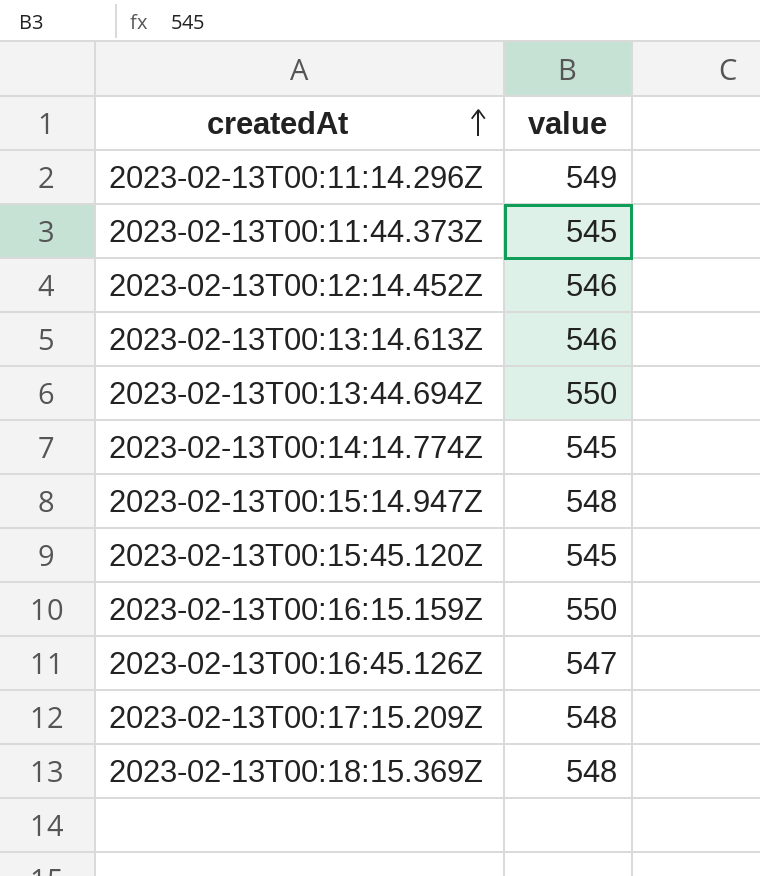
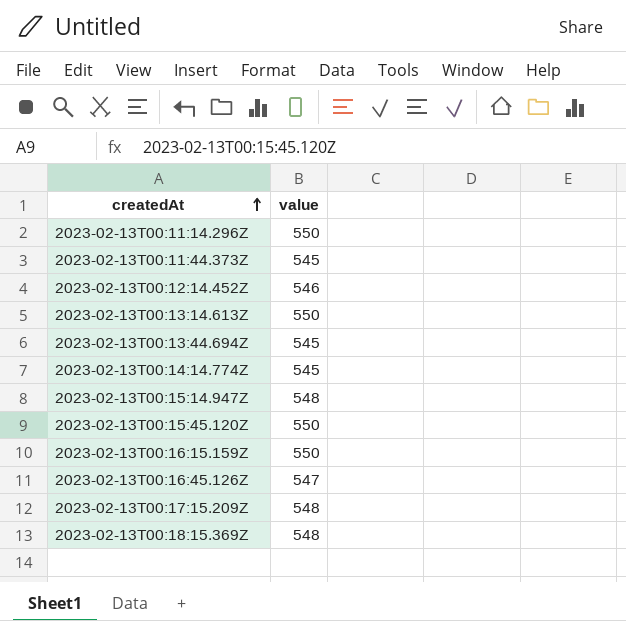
2023-02-13T00:11:14.296Z | value: 549 -> 550
2023-02-13T00:13:14.613Z | value: 546 -> 550
2023-02-13T00:13:44.694Z | value: 550 -> 545
2023-02-13T00:15:45.120Z | value: 545 -> 550

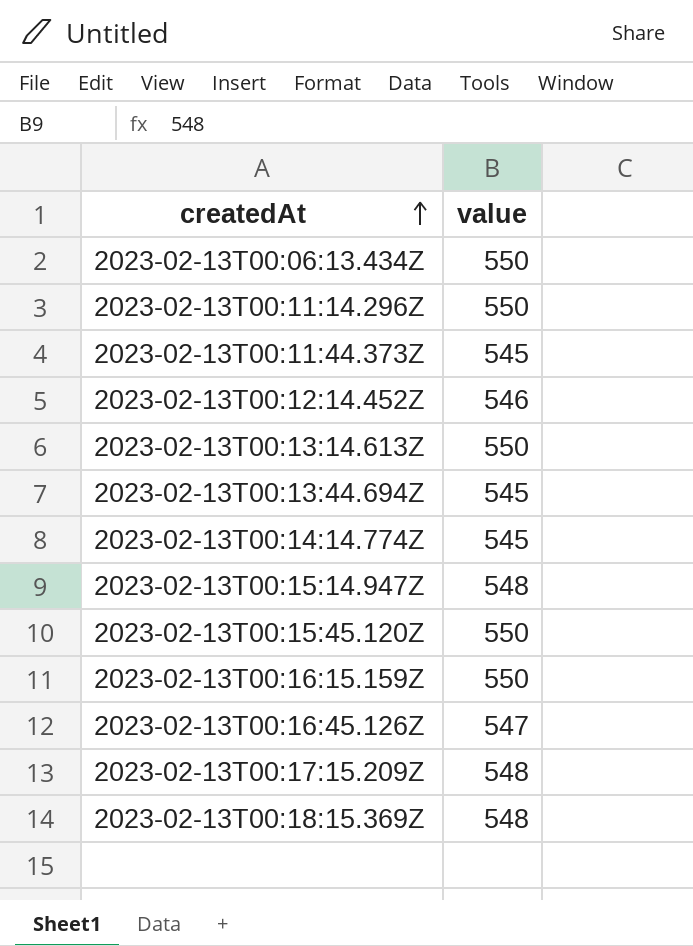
row 2023-02-13T00:06:13.434Z: none -> 550

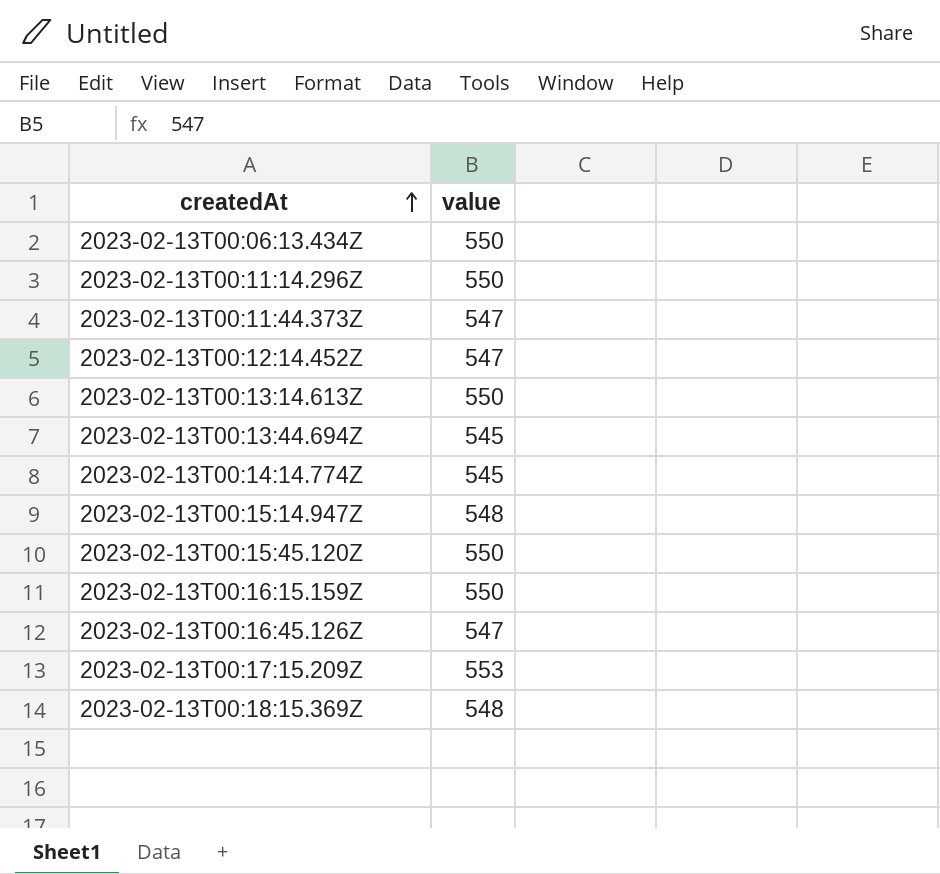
2023-02-13T00:11:44.373Z | value: 545 -> 547
2023-02-13T00:12:14.452Z | value: 546 -> 547
2023-02-13T00:17:15.209Z | value: 548 -> 553

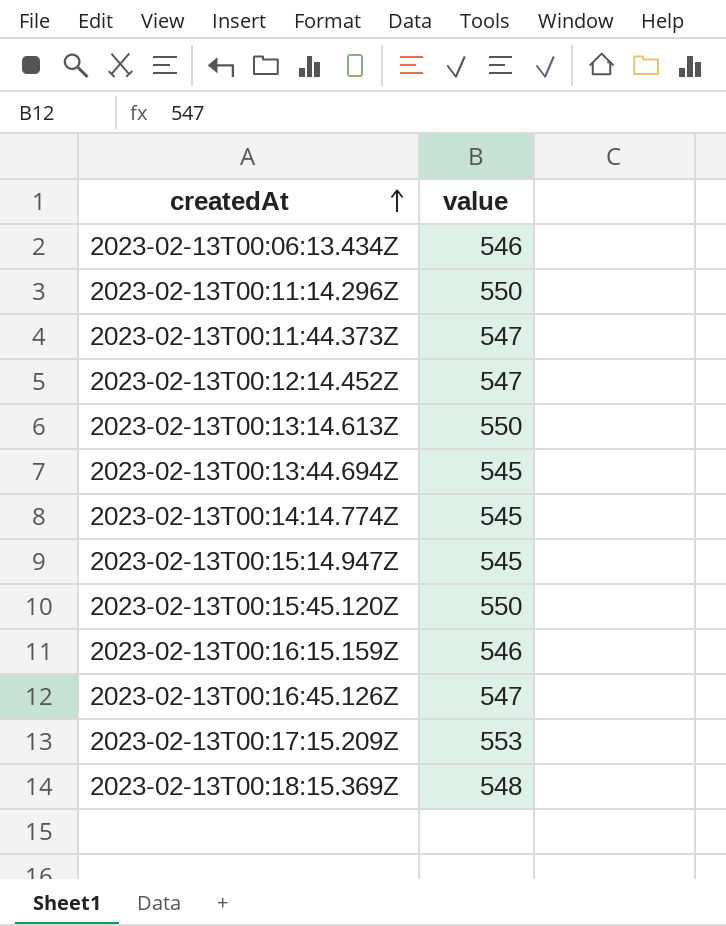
2023-02-13T00:06:13.434Z | value: 550 -> 546
2023-02-13T00:15:14.947Z | value: 548 -> 545
2023-02-13T00:16:15.159Z | value: 550 -> 546

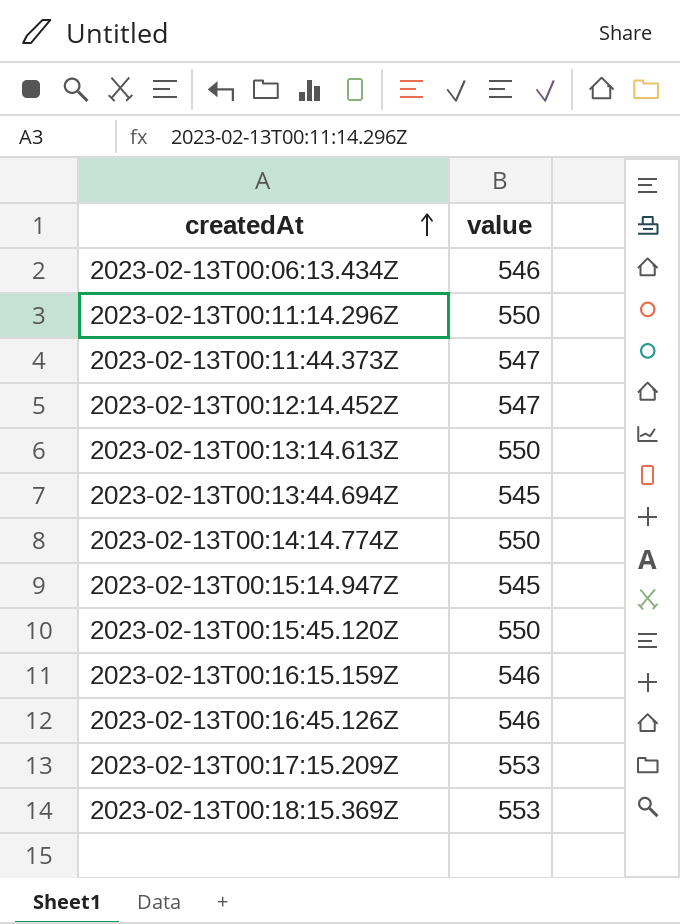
2023-02-13T00:14:14.774Z | value: 545 -> 550
2023-02-13T00:16:45.126Z | value: 547 -> 546
2023-02-13T00:18:15.369Z | value: 548 -> 553

